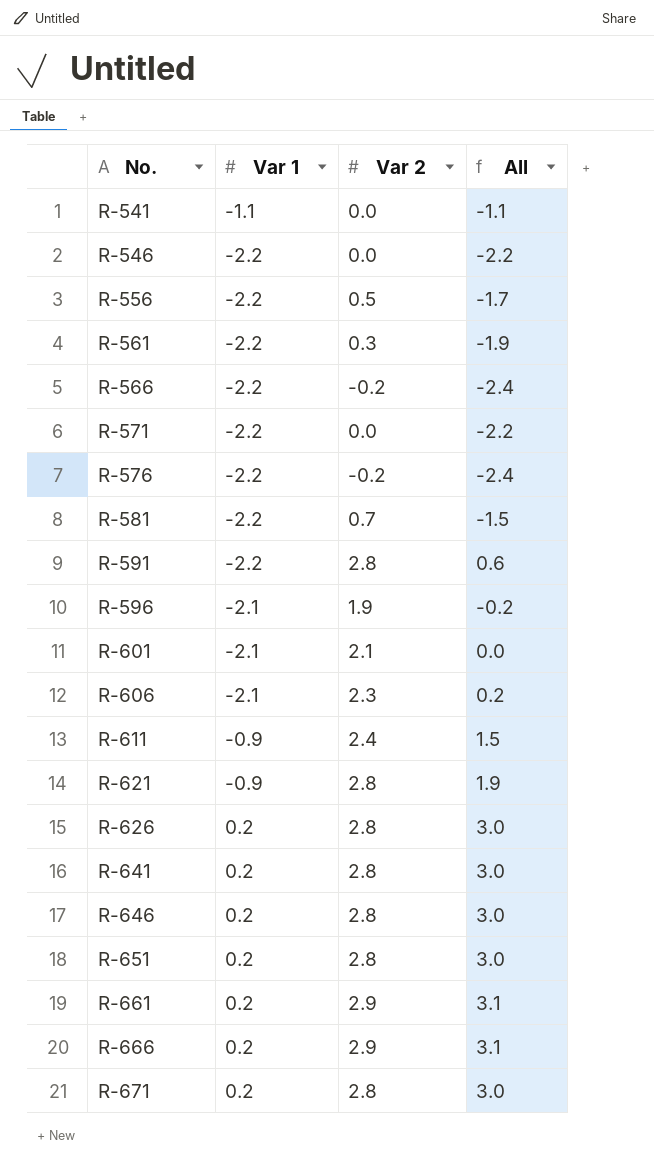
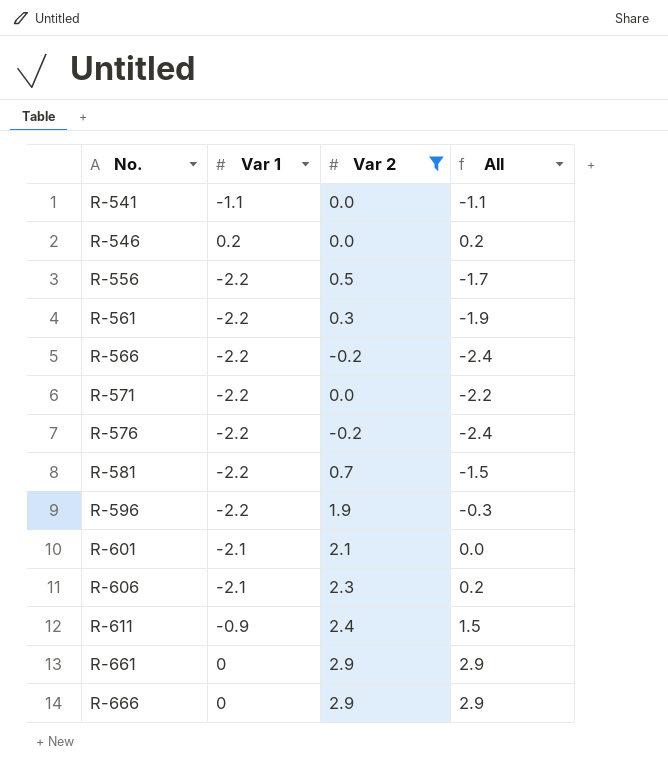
filter: none -> Var 2 != 2.8
R-546 | Var 1: -2.2 -> 0.2
R-546 | All: -2.2 -> 0.2
R-596 | Var 1: -2.1 -> -2.2
R-596 | All: -0.2 -> -0.3
R-661 | Var 1: 0.2 -> 0
R-661 | All: 3.1 -> 2.9
R-666 | Var 1: 0.2 -> 0
R-666 | All: 3.1 -> 2.9

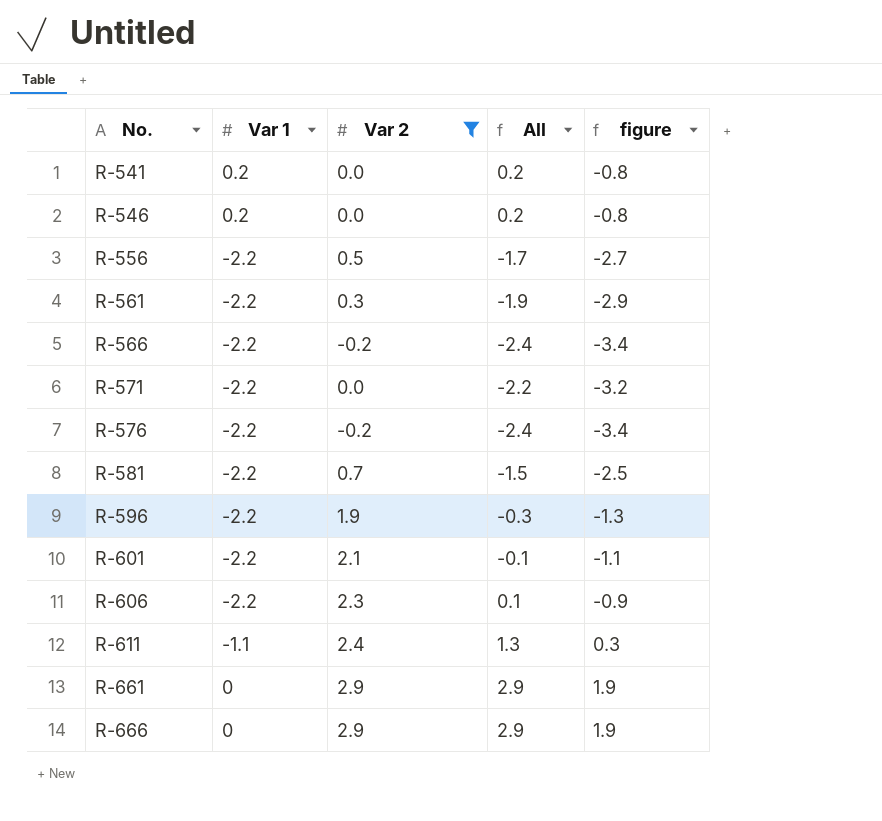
column figure | formula: none -> [All] - 1
R-541 | Var 1: -1.1 -> 0.2
R-541 | All: -1.1 -> 0.2
R-601 | Var 1: -2.1 -> -2.2
R-601 | All: 0.0 -> -0.1
R-606 | Var 1: -2.1 -> -2.2
R-606 | All: 0.2 -> 0.1
R-611 | Var 1: -0.9 -> -1.1
R-611 | All: 1.5 -> 1.3

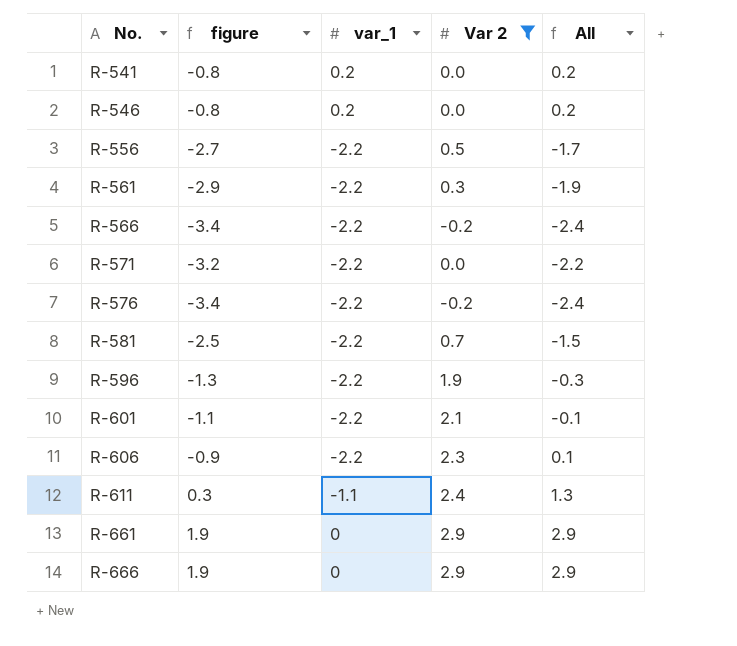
column figure | position: 5 -> 2
column name: Var 1 -> var_1

